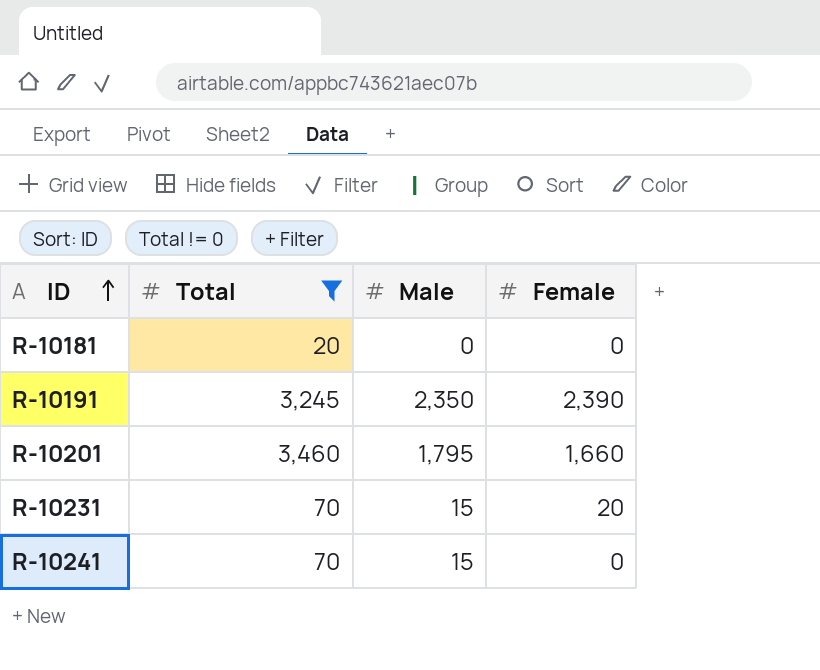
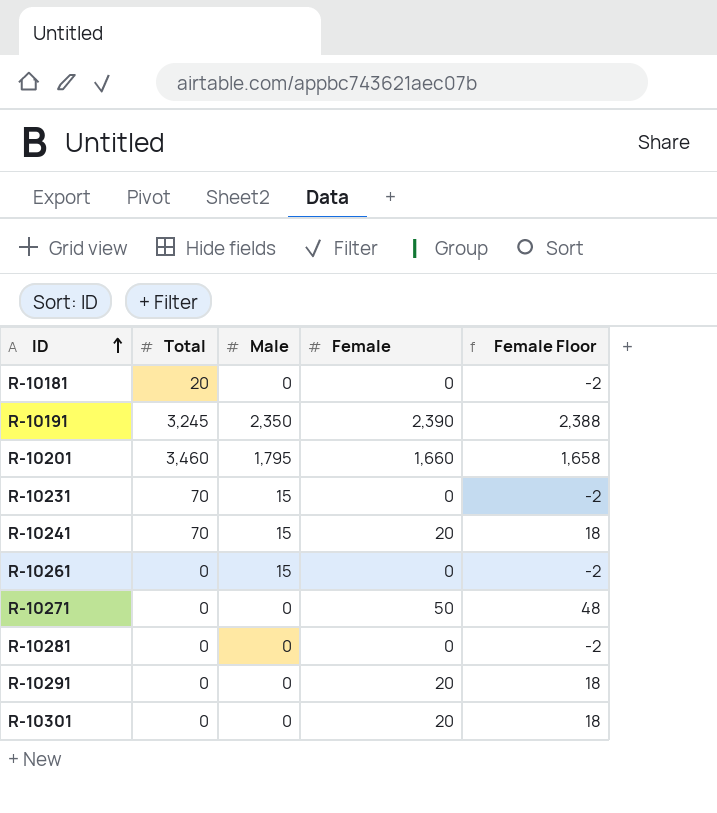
filter: Total != 0 -> none
column Female Floor | formula: none -> [Female] - 2
R-10231 | Female: 20 -> 0
R-10241 | Female: 0 -> 20

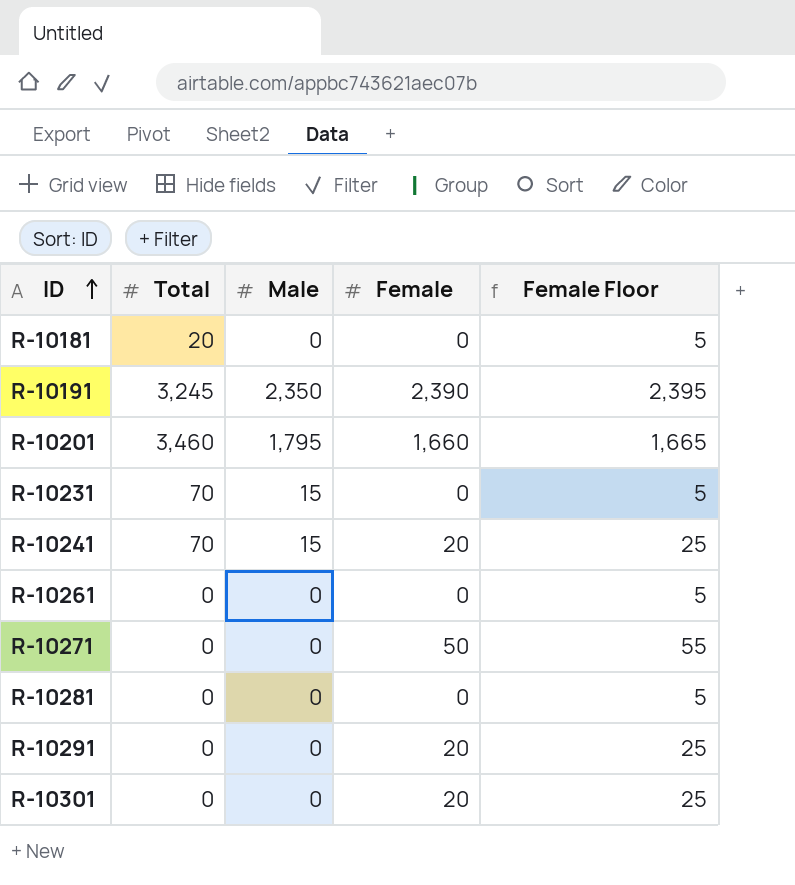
column Female Floor | formula: [Female] - 2 -> [Female] + 5
R-10261 | Male: 15 -> 0

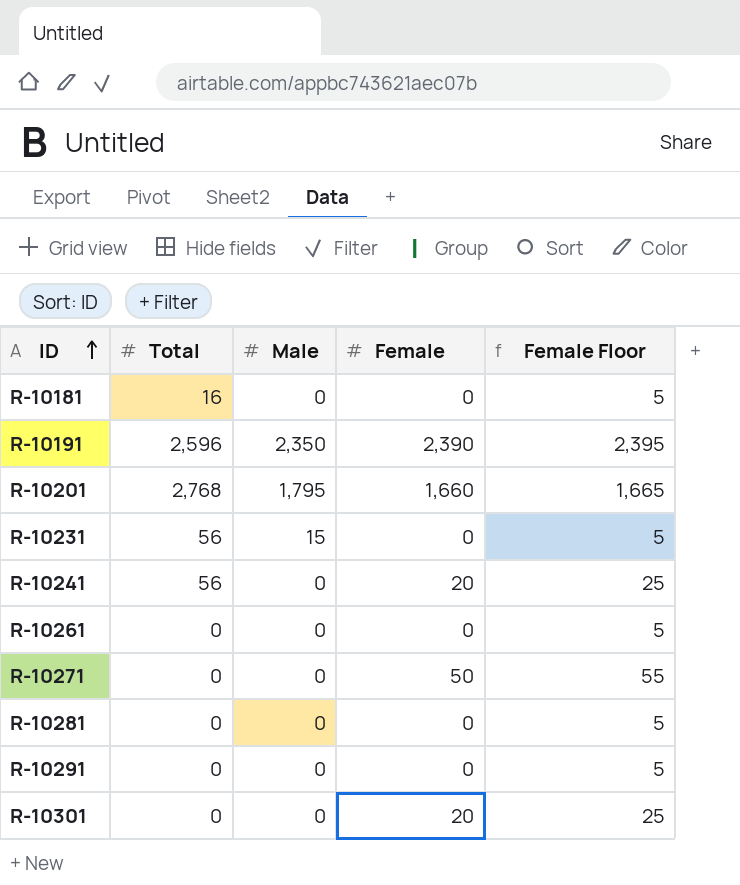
R-10181 | Total: 20 -> 16
R-10191 | Total: 3,245 -> 2,596
R-10201 | Total: 3,460 -> 2,768
R-10231 | Total: 70 -> 56
R-10241 | Total: 70 -> 56
R-10241 | Male: 15 -> 0
R-10291 | Female: 20 -> 0
R-10291 | Female Floor: 25 -> 5

